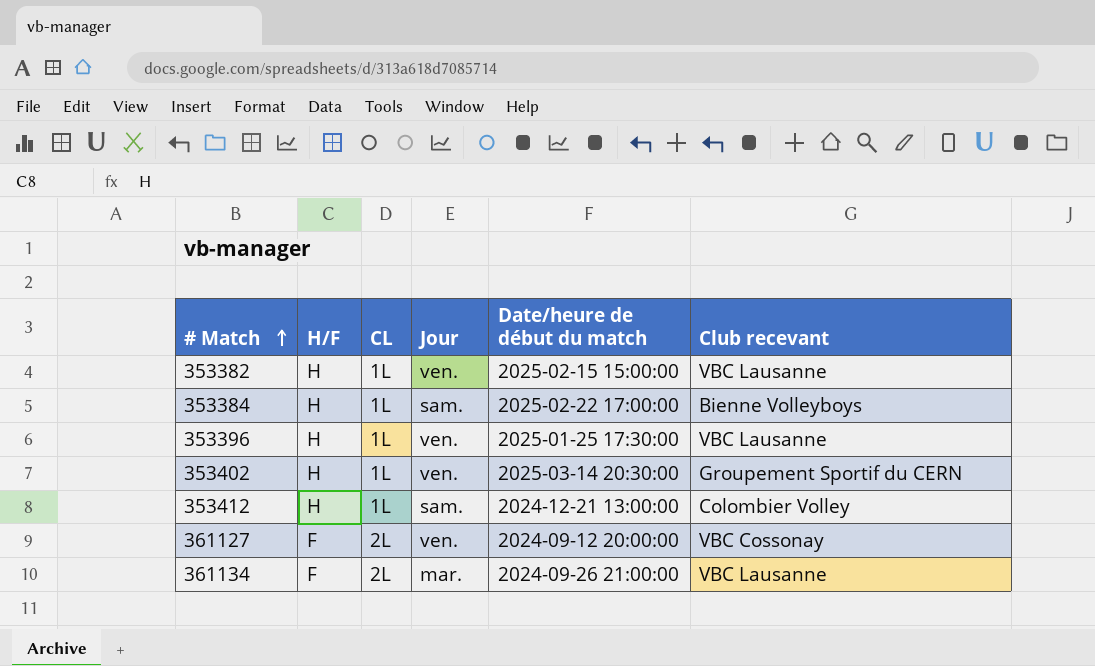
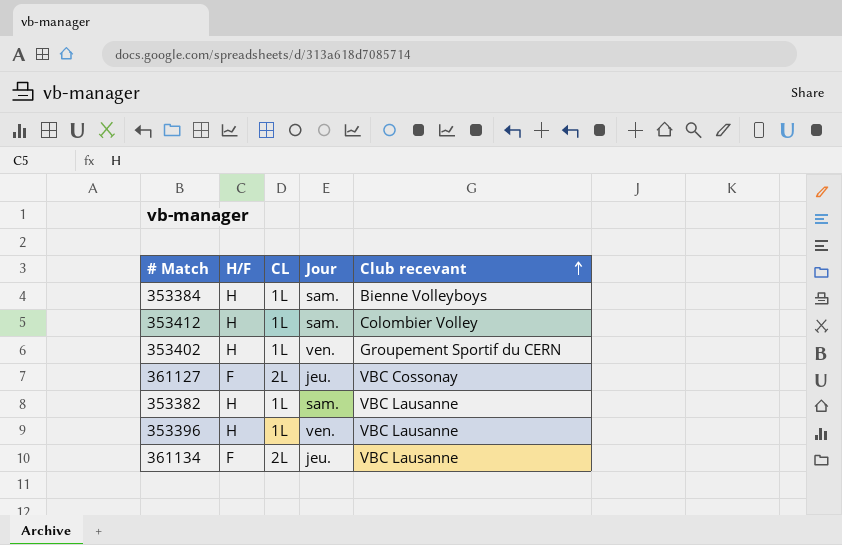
row order: # Match ascending -> Club recevant ascending
column Date/heure de début du match | position: 5 -> none
361127 | Jour: ven. -> jeu.
353382 | Jour: ven. -> sam.
361134 | Jour: mar. -> jeu.

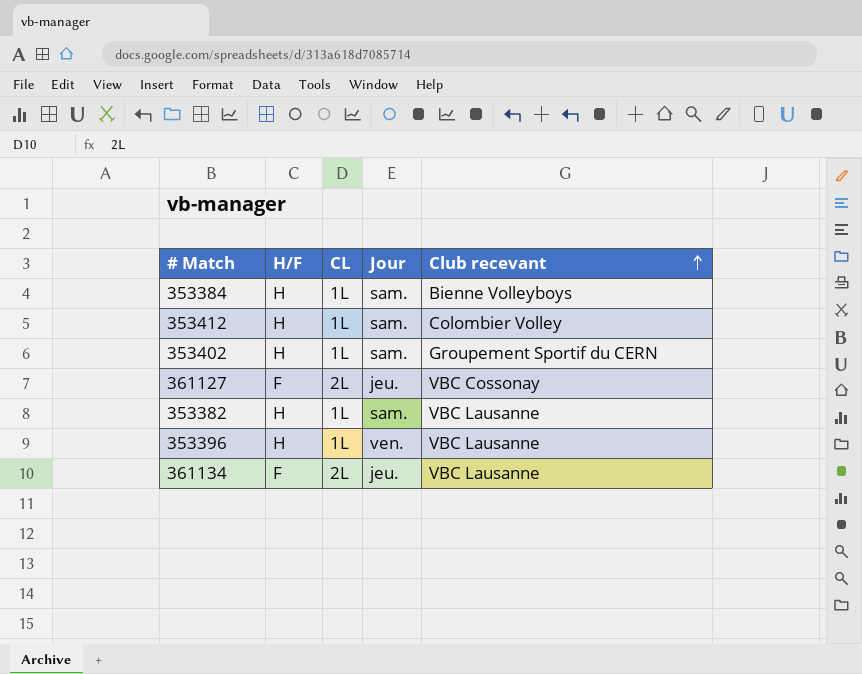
353402 | Jour: ven. -> sam.

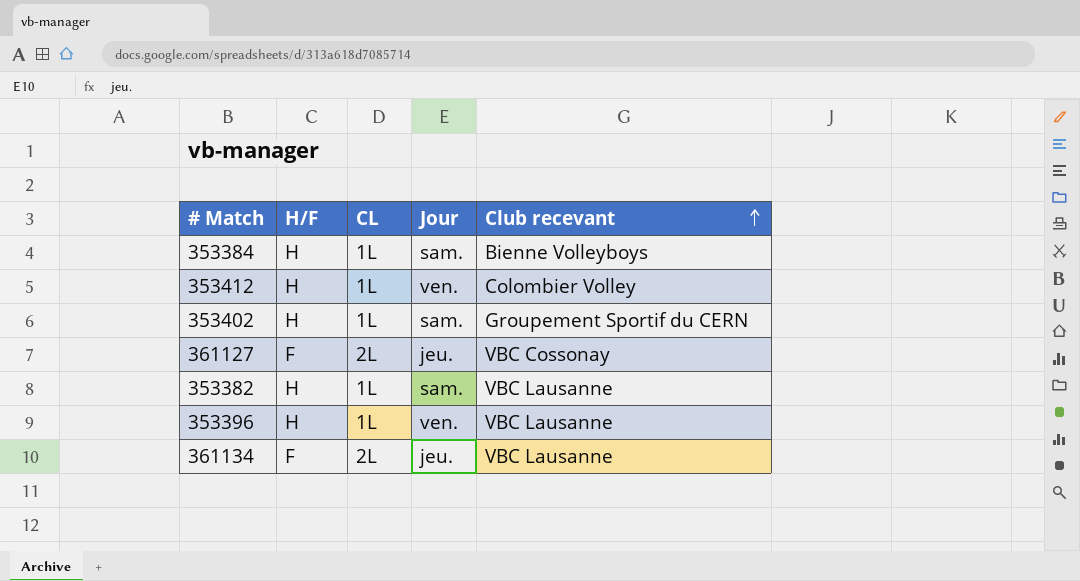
353412 | Jour: sam. -> ven.

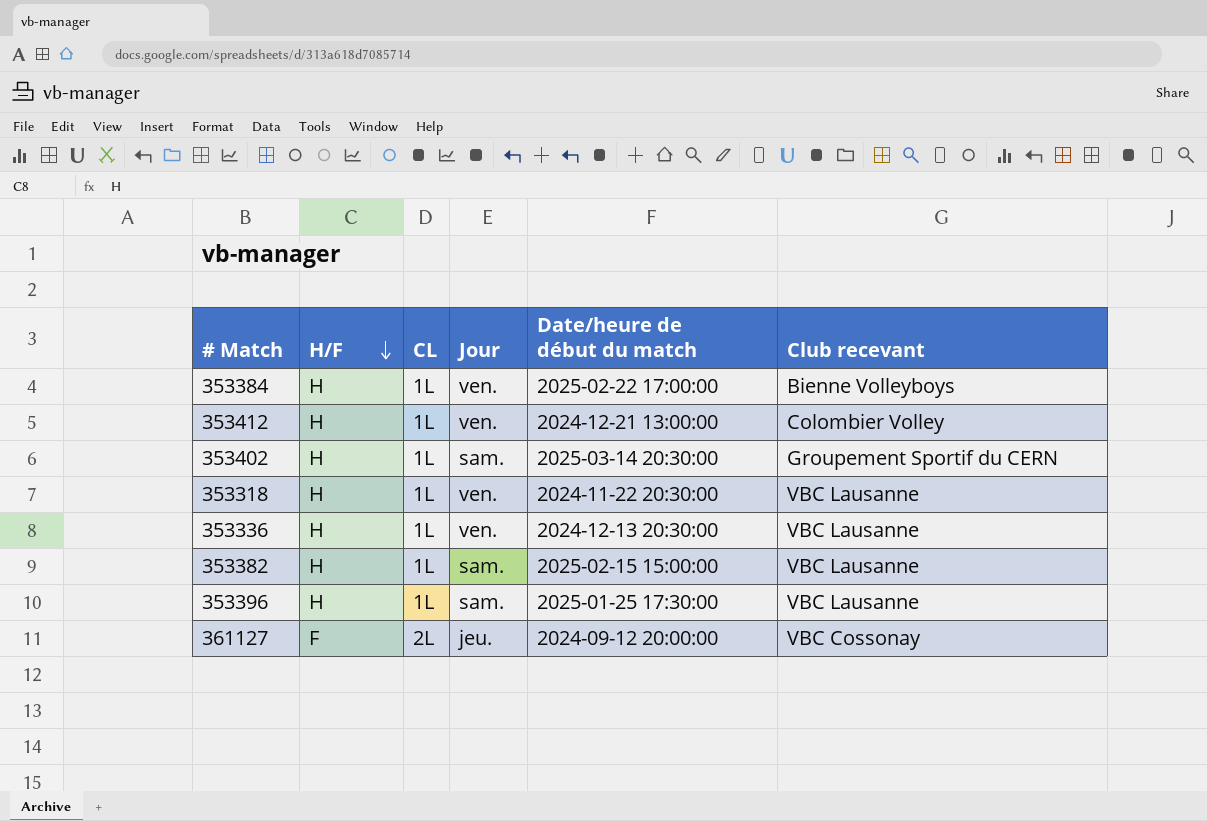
row order: Club recevant ascending -> H/F descending
column Date/heure de début du match | position: none -> 5
row 361134: F | 2L | jeu. | VBC Lausanne -> none
353384 | Jour: sam. -> ven.
row 353318: none -> H | 1L | ven. | 2024-11-22 20:30:00 | VBC Lausanne
row 353336: none -> H | 1L | ven. | 2024-12-13 20:30:00 | VBC Lausanne
353396 | Jour: ven. -> sam.

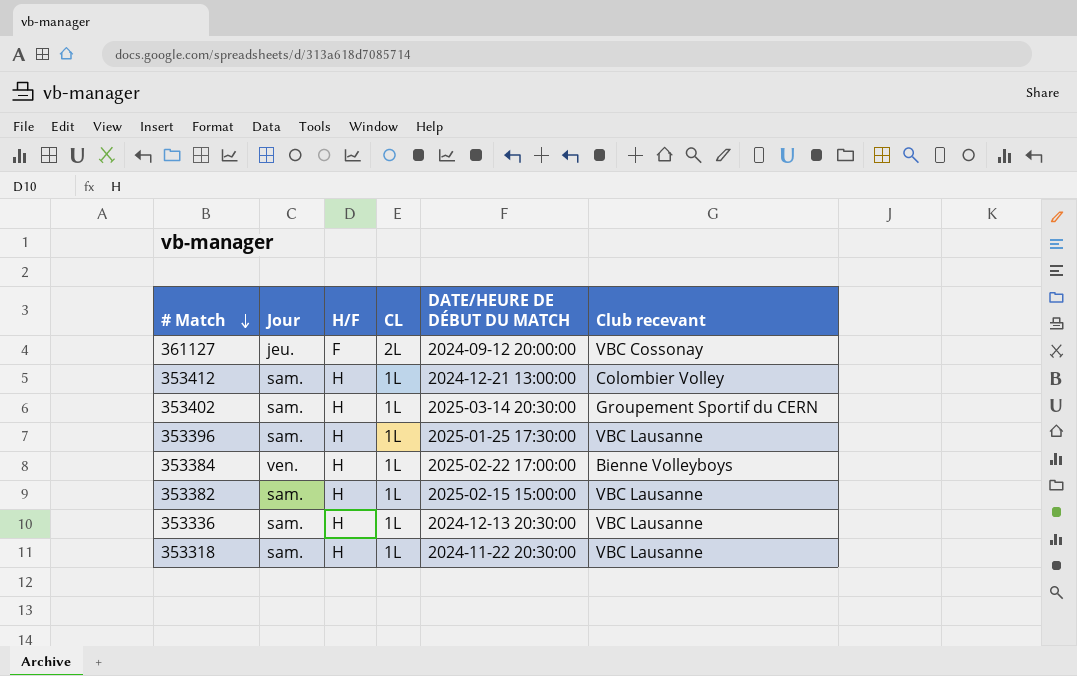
row order: H/F descending -> # Match descending
column Jour | position: 4 -> 2
column name: Date/heure de début du match -> DATE/HEURE DE DÉBUT DU MATCH
353412 | Jour: ven. -> sam.
353336 | Jour: ven. -> sam.
353318 | Jour: ven. -> sam.

